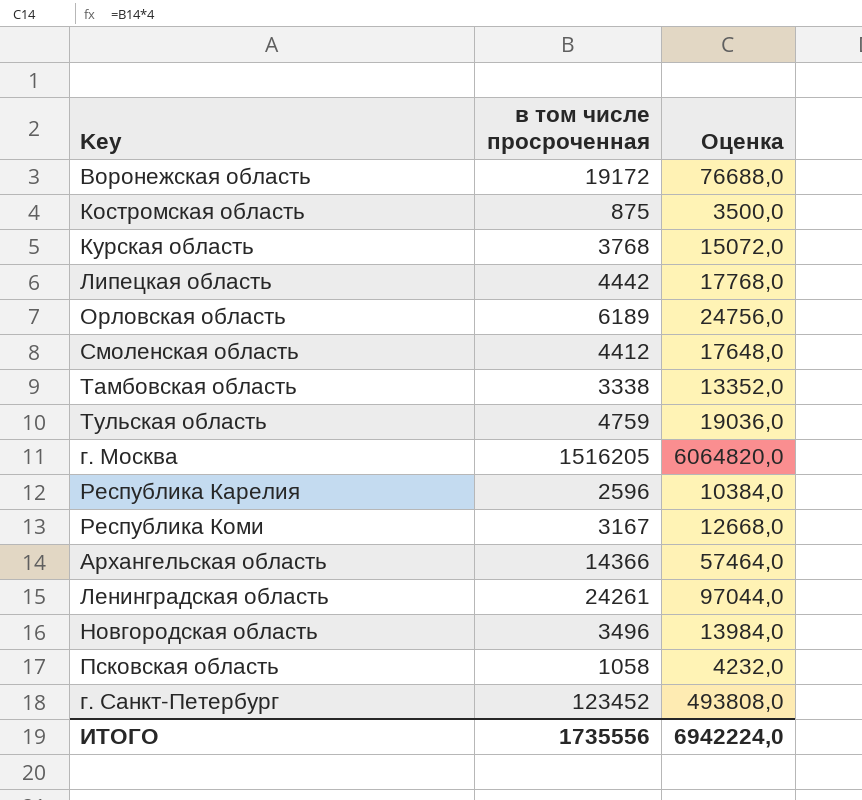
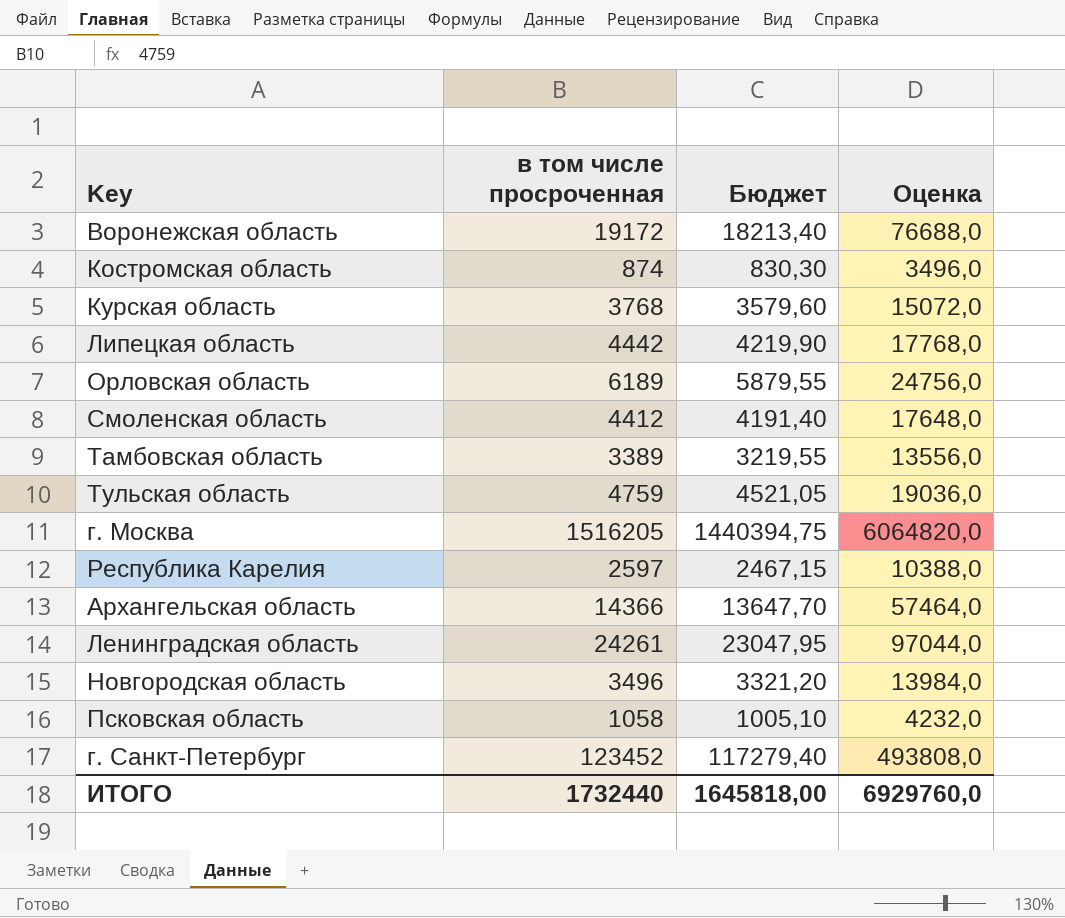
column Бюджет | formula: none -> [в том числе просроченная] * 0,95
row Республика Коми: 3167 | 12668,0 -> none
Костромская область | в том числе просроченная: 875 -> 874
Костромская область | Оценка: 3500,0 -> 3496,0
Тамбовская область | в том числе просроченная: 3338 -> 3389
Тамбовская область | Оценка: 13352,0 -> 13556,0
Республика Карелия | в том числе просроченная: 2596 -> 2597
Республика Карелия | Оценка: 10384,0 -> 10388,0
ИТОГО | в том числе просроченная: 1735556 -> 1732440
ИТОГО | Оценка: 6942224,0 -> 6929760,0

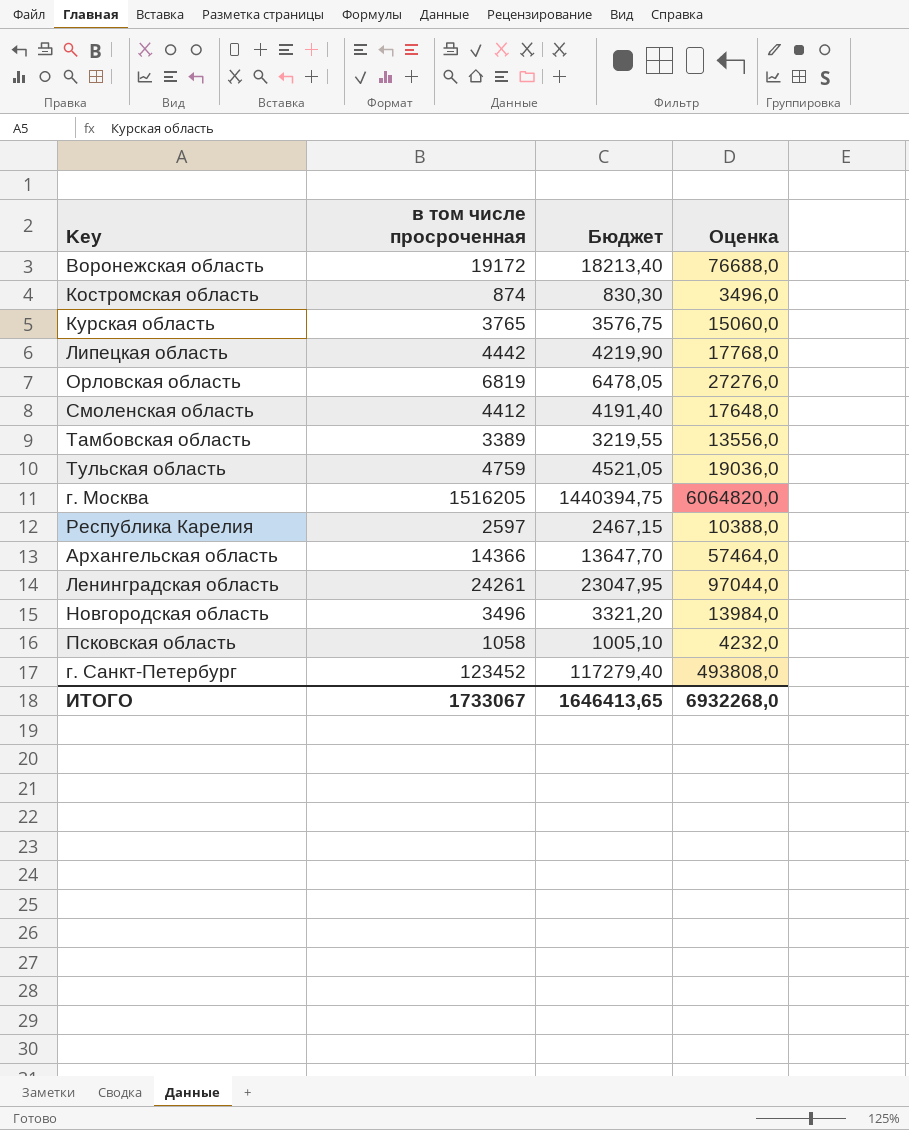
Курская область | в том числе просроченная: 3768 -> 3765
Курская область | Бюджет: 3579,60 -> 3576,75
Курская область | Оценка: 15072,0 -> 15060,0
Орловская область | в том числе просроченная: 6189 -> 6819
Орловская область | Бюджет: 5879,55 -> 6478,05
Орловская область | Оценка: 24756,0 -> 27276,0
ИТОГО | в том числе просроченная: 1732440 -> 1733067
ИТОГО | Бюджет: 1645818,00 -> 1646413,65
ИТОГО | Оценка: 6929760,0 -> 6932268,0

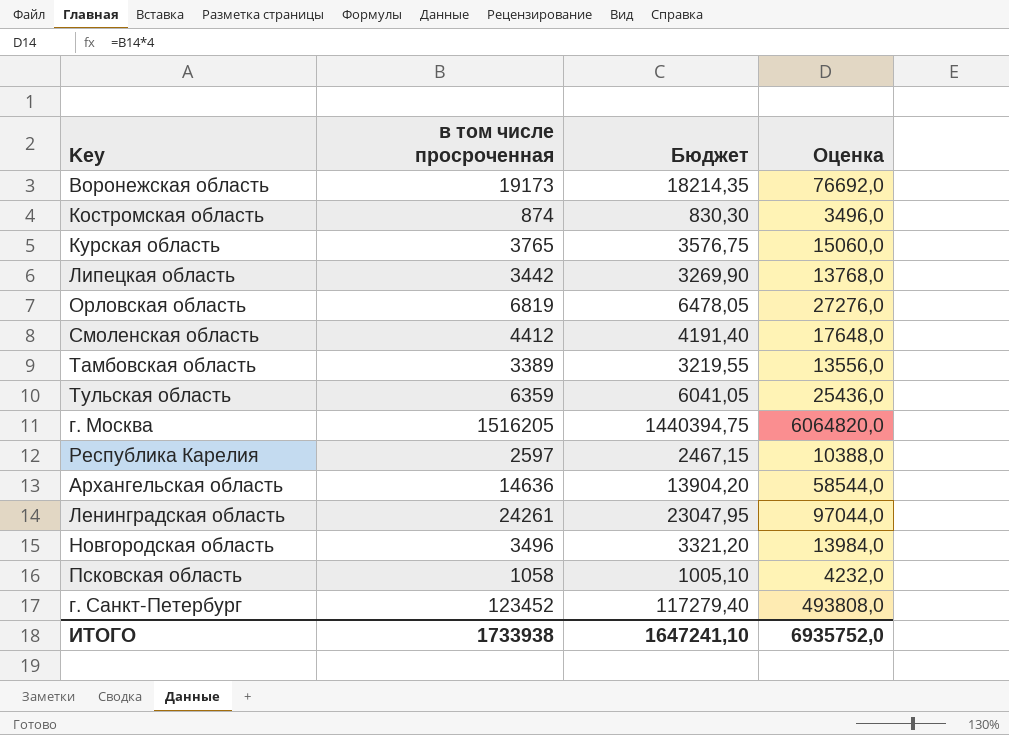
Воронежская область | в том числе просроченная: 19172 -> 19173
Воронежская область | Бюджет: 18213,40 -> 18214,35
Воронежская область | Оценка: 76688,0 -> 76692,0
Липецкая область | в том числе просроченная: 4442 -> 3442
Липецкая область | Бюджет: 4219,90 -> 3269,90
Липецкая область | Оценка: 17768,0 -> 13768,0
Тульская область | в том числе просроченная: 4759 -> 6359
Тульская область | Бюджет: 4521,05 -> 6041,05
Тульская область | Оценка: 19036,0 -> 25436,0
Архангельская область | в том числе просроченная: 14366 -> 14636
Архангельская область | Бюджет: 13647,70 -> 13904,20
Архангельская область | Оценка: 57464,0 -> 58544,0
ИТОГО | в том числе просроченная: 1733067 -> 1733938
ИТОГО | Бюджет: 1646413,65 -> 1647241,10
ИТОГО | Оценка: 6932268,0 -> 6935752,0

